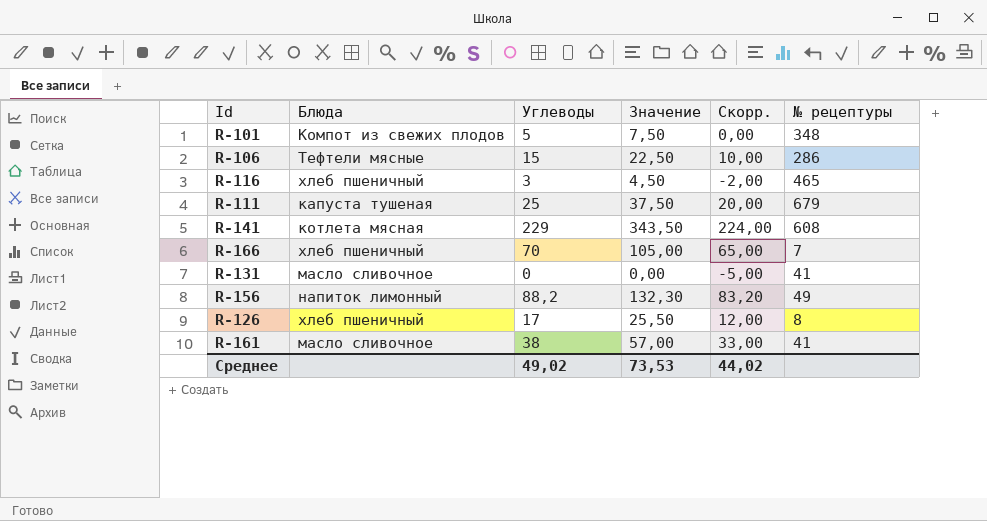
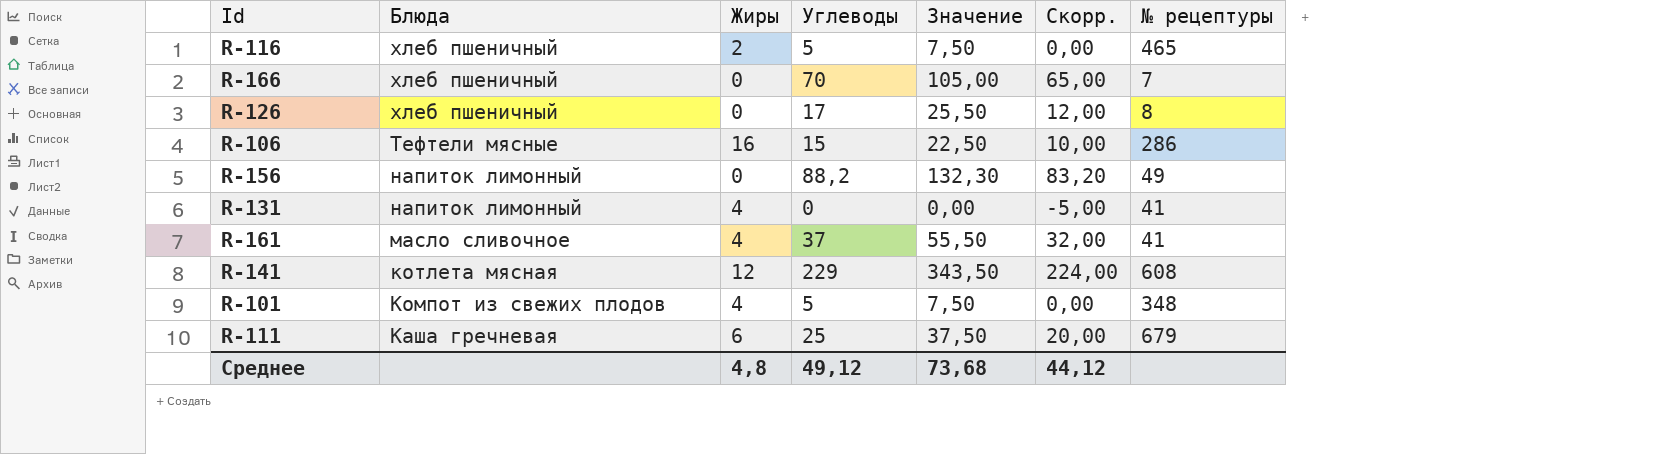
row order: none -> Блюда descending
column Жиры | position: none -> 3
R-116 | Углеводы: 3 -> 5
R-116 | Значение: 4,50 -> 7,50
R-116 | Скорр.: -2,00 -> 0,00
R-131 | Блюда: масло сливочное -> напиток лимонный
R-161 | Углеводы: 38 -> 37
R-161 | Значение: 57,00 -> 55,50
R-161 | Скорр.: 33,00 -> 32,00
R-111 | Блюда: капуста тушеная -> Каша гречневая
Среднее | Углеводы: 49,02 -> 49,12
Среднее | Значение: 73,53 -> 73,68
Среднее | Скорр.: 44,02 -> 44,12

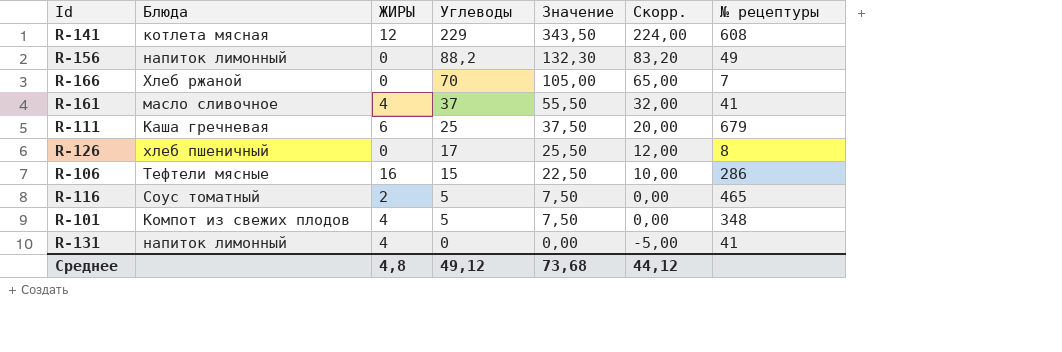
row order: Блюда descending -> Углеводы descending
column name: Жиры -> ЖИРЫ
R-166 | Блюда: хлеб пшеничный -> Хлеб ржаной
R-116 | Блюда: хлеб пшеничный -> Соус томатный

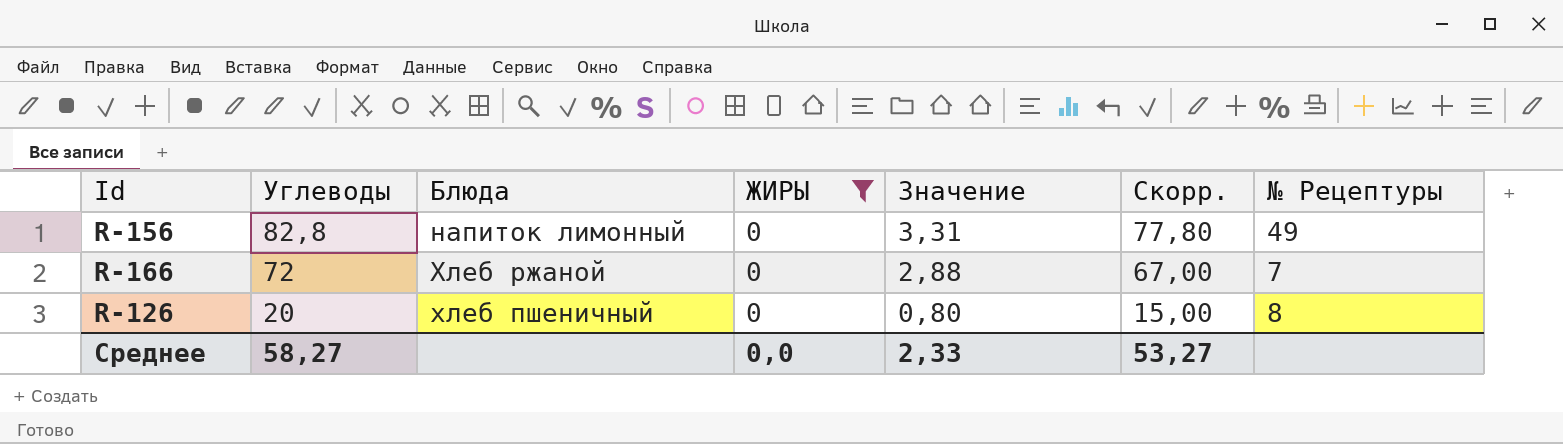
filter: none -> ЖИРЫ = 0
column Углеводы | position: 4 -> 2
column Значение | formula: [Углеводы] * 1,5 -> [Углеводы] * 0,04
column name: № рецептуры -> № Рецептуры
R-156 | Углеводы: 88,2 -> 82,8
R-156 | Скорр.: 83,20 -> 77,80
R-166 | Углеводы: 70 -> 72
R-166 | Скорр.: 65,00 -> 67,00
R-126 | Углеводы: 17 -> 20
R-126 | Скорр.: 12,00 -> 15,00
Среднее | Углеводы: 49,12 -> 58,27
Среднее | ЖИРЫ: 4,8 -> 0,0
Среднее | Значение: 73,68 -> 2,33
Среднее | Скорр.: 44,12 -> 53,27

